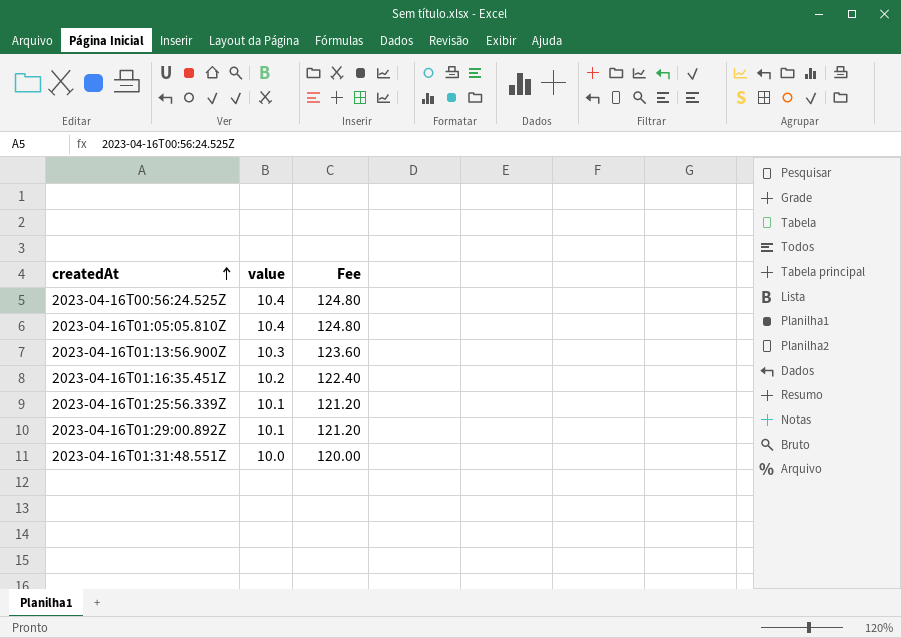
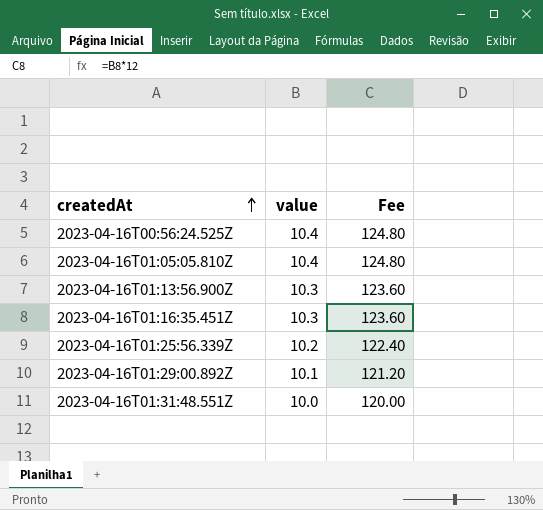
2023-04-16T01:16:35.451Z | value: 10.2 -> 10.3
2023-04-16T01:16:35.451Z | Fee: 122.40 -> 123.60
2023-04-16T01:25:56.339Z | value: 10.1 -> 10.2
2023-04-16T01:25:56.339Z | Fee: 121.20 -> 122.40

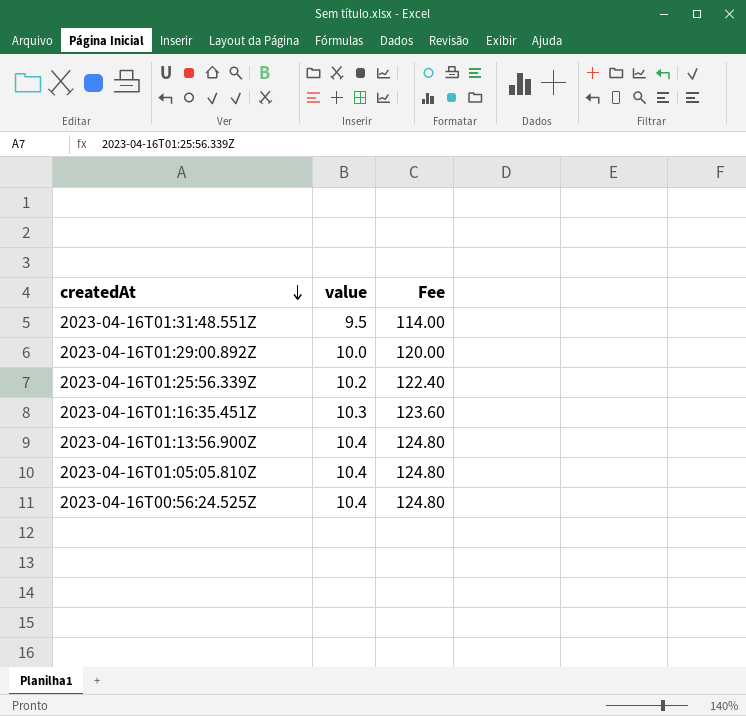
row order: createdAt ascending -> createdAt descending
2023-04-16T01:31:48.551Z | value: 10.0 -> 9.5
2023-04-16T01:31:48.551Z | Fee: 120.00 -> 114.00
2023-04-16T01:29:00.892Z | value: 10.1 -> 10.0
2023-04-16T01:29:00.892Z | Fee: 121.20 -> 120.00
2023-04-16T01:13:56.900Z | value: 10.3 -> 10.4
2023-04-16T01:13:56.900Z | Fee: 123.60 -> 124.80

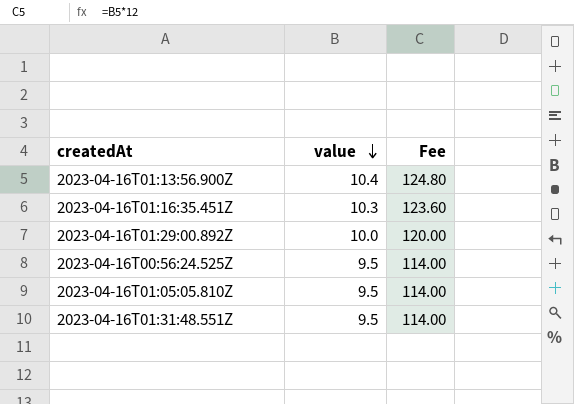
row order: createdAt descending -> value descending
row 2023-04-16T01:25:56.339Z: 10.2 | 122.40 -> none
2023-04-16T00:56:24.525Z | value: 10.4 -> 9.5
2023-04-16T00:56:24.525Z | Fee: 124.80 -> 114.00
2023-04-16T01:05:05.810Z | value: 10.4 -> 9.5
2023-04-16T01:05:05.810Z | Fee: 124.80 -> 114.00

